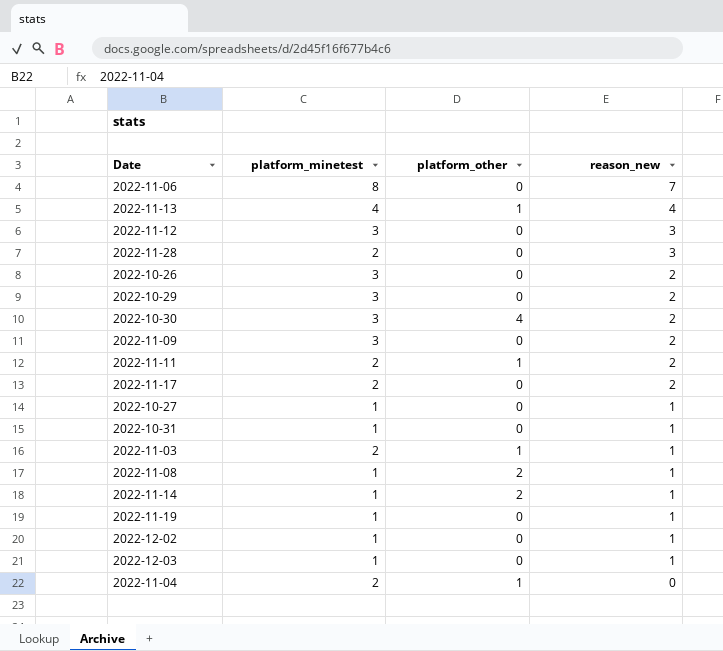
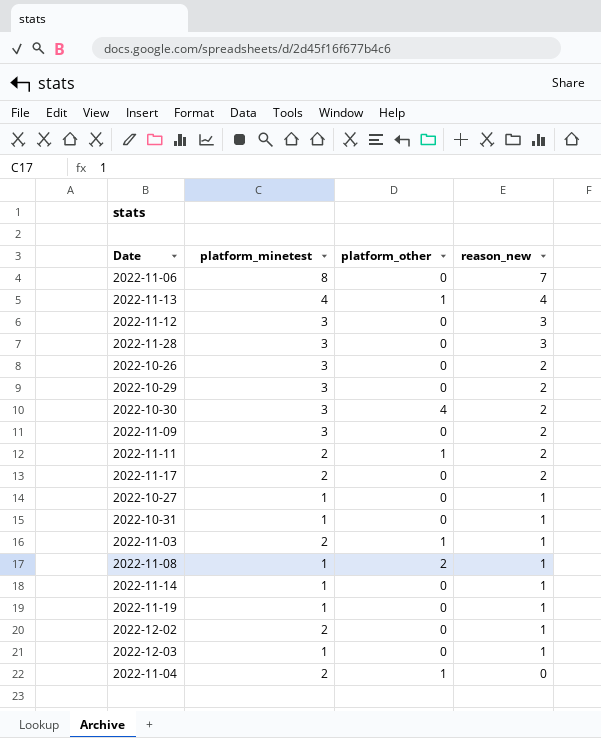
2022-11-28 | platform_minetest: 2 -> 3
2022-11-14 | platform_other: 2 -> 0
2022-12-02 | platform_minetest: 1 -> 2

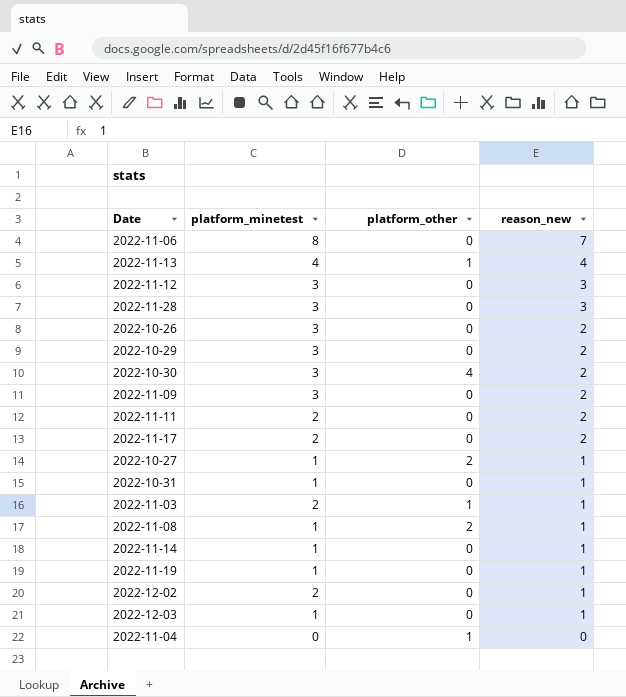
2022-11-11 | platform_other: 1 -> 0
2022-10-27 | platform_other: 0 -> 2
2022-11-04 | platform_minetest: 2 -> 0

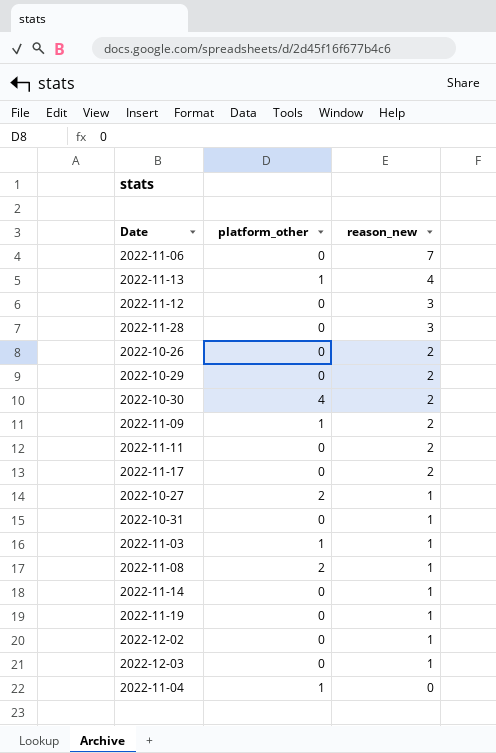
column platform_minetest | position: 2 -> none
2022-11-09 | platform_other: 0 -> 1

